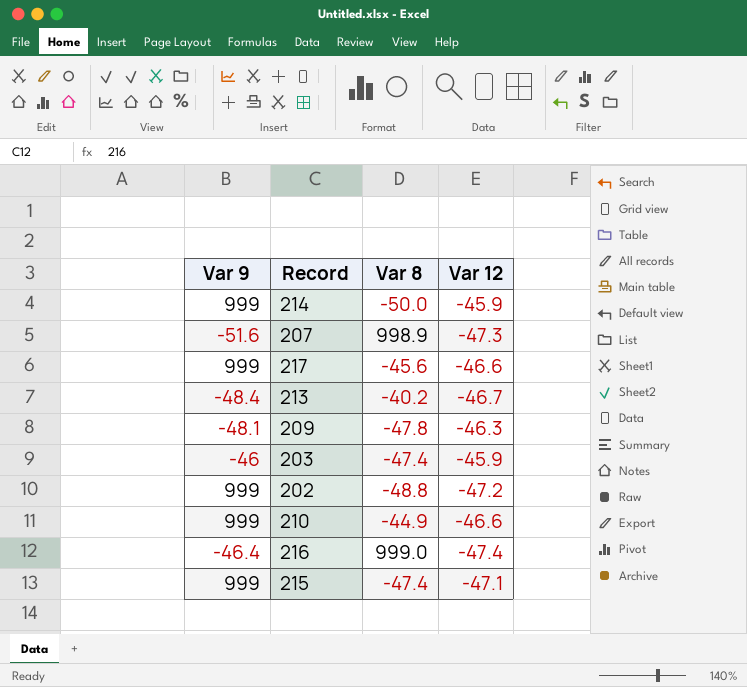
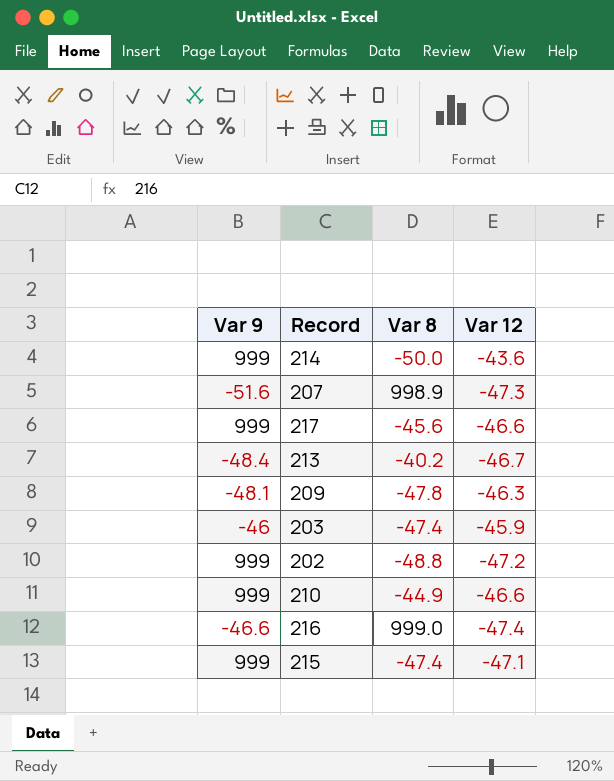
214 | Var 12: -45.9 -> -43.6
216 | Var 9: -46.4 -> -46.6

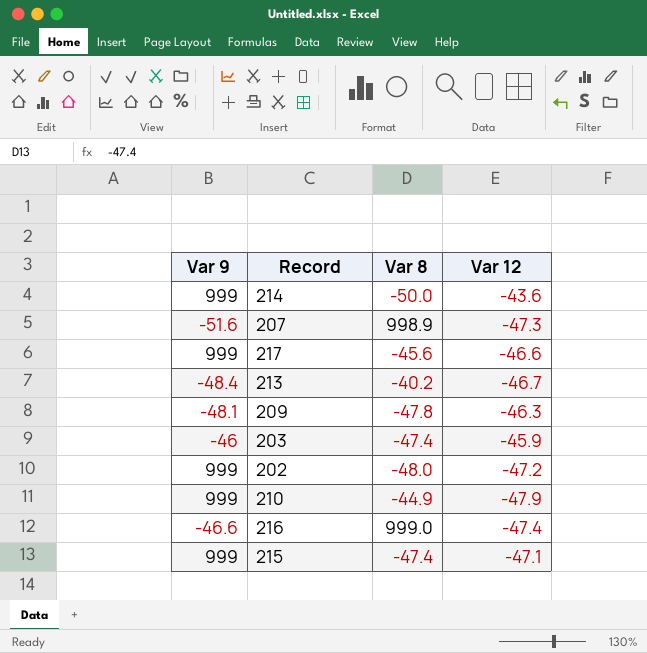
202 | Var 8: -48.8 -> -48.0
210 | Var 12: -46.6 -> -47.9

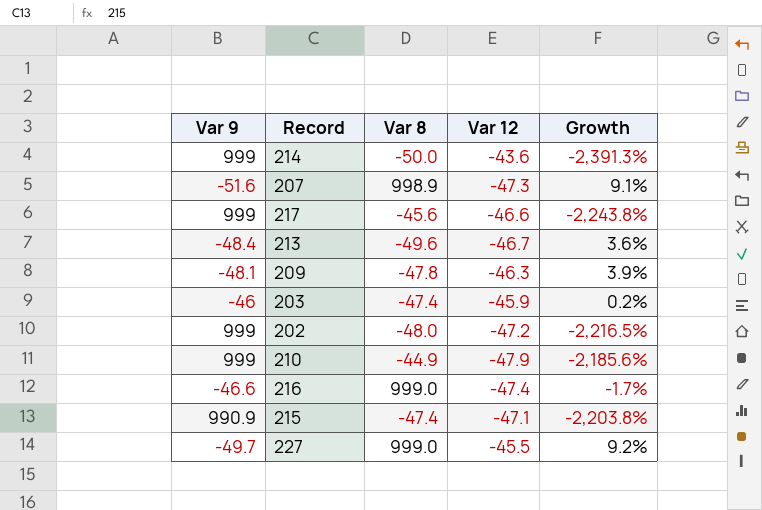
column Growth | formula: none -> ([Var 9] - [Var 12]) / [Var 12]
213 | Var 8: -40.2 -> -49.6
215 | Var 9: 999 -> 990.9
row 227: none -> -49.7 | 999.0 | -45.5 | 9.2%

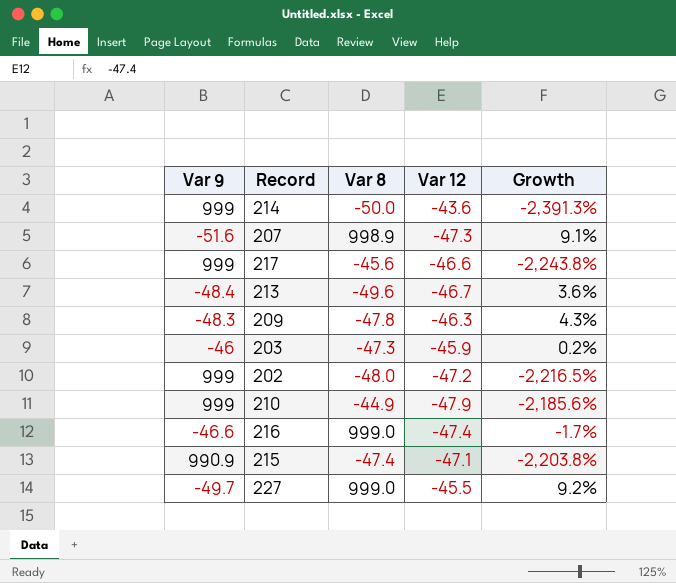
209 | Var 9: -48.1 -> -48.3
209 | Growth: 3.9% -> 4.3%
203 | Var 8: -47.4 -> -47.3

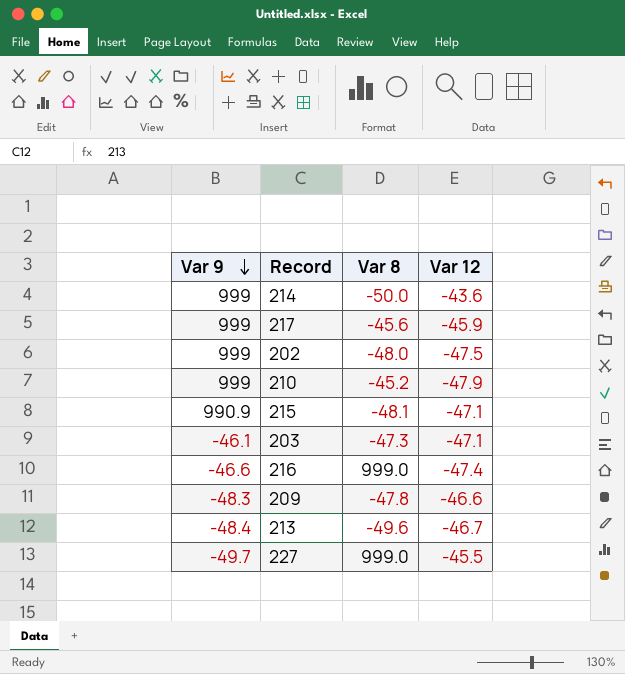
row order: none -> Var 9 descending
column Growth | formula: ([Var 9] - [Var 12]) / [Var 12] -> none
row 207: -51.6 | 998.9 | -47.3 | 9.1% -> none
217 | Var 12: -46.6 -> -45.9
202 | Var 12: -47.2 -> -47.5
210 | Var 8: -44.9 -> -45.2
215 | Var 8: -47.4 -> -48.1
203 | Var 9: -46 -> -46.1
203 | Var 12: -45.9 -> -47.1
209 | Var 12: -46.3 -> -46.6

